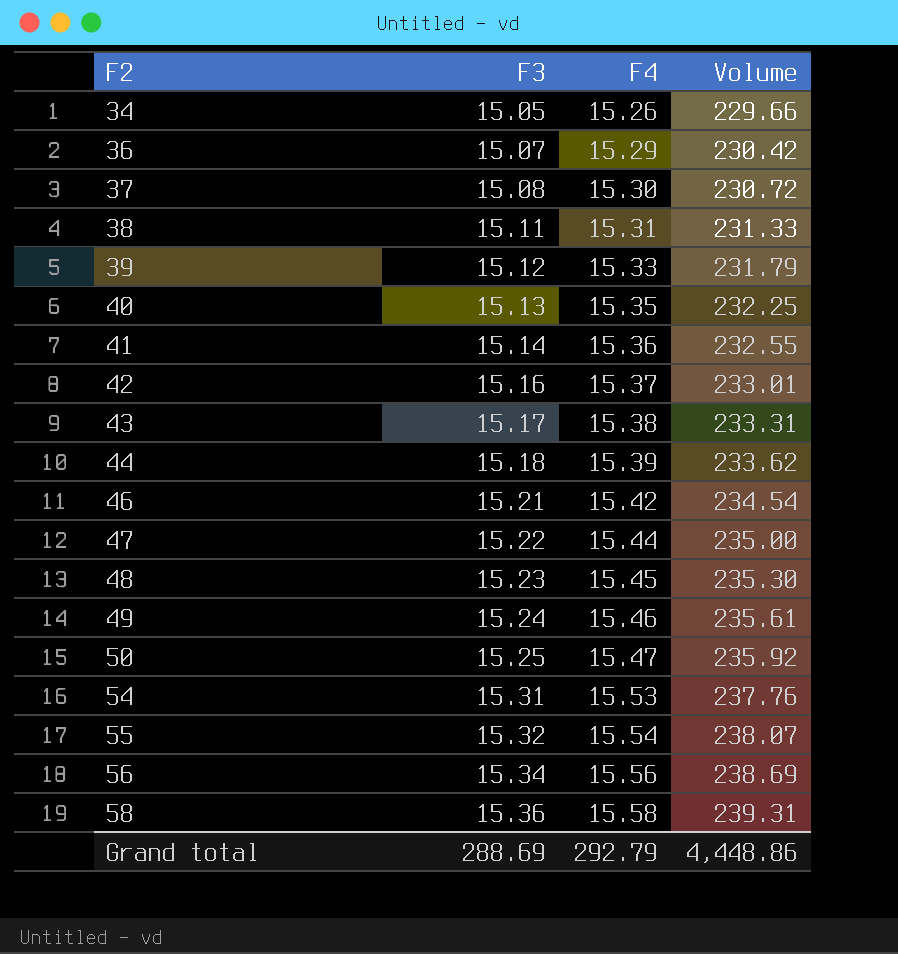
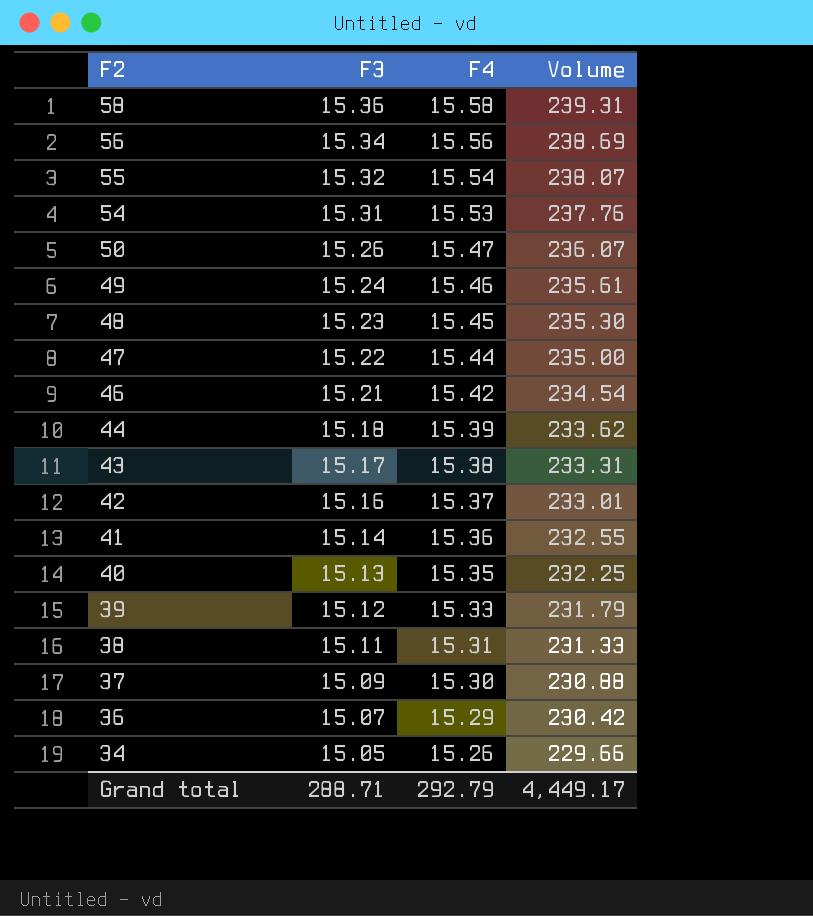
row order: F2 ascending -> F2 descending
50 | F3: 15.25 -> 15.26
50 | Volume: 235.92 -> 236.07
37 | F3: 15.08 -> 15.09
37 | Volume: 230.72 -> 230.88
Grand total | F3: 288.69 -> 288.71
Grand total | Volume: 4,448.86 -> 4,449.17

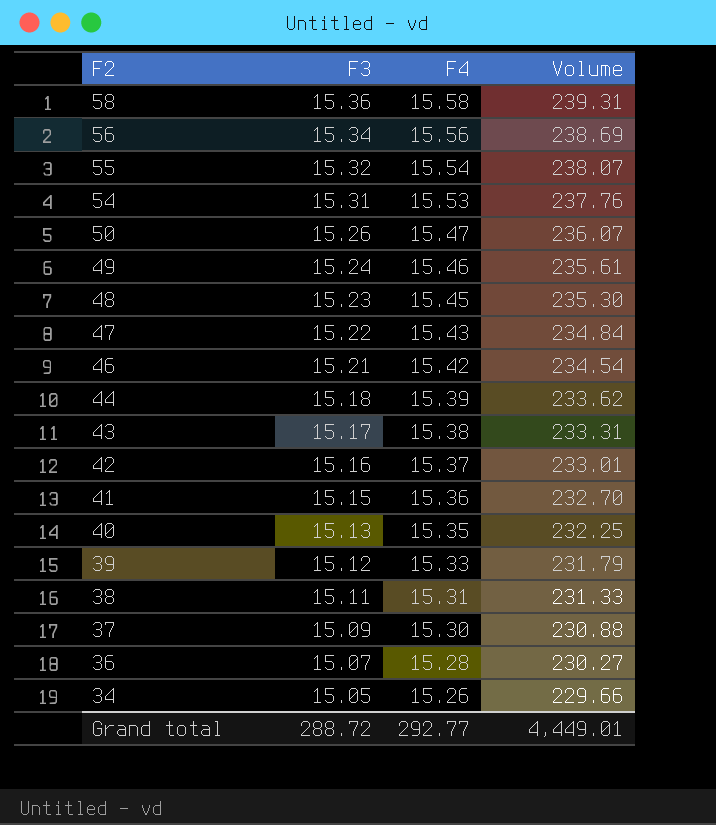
47 | F4: 15.44 -> 15.43
47 | Volume: 235.00 -> 234.84
41 | F3: 15.14 -> 15.15
41 | Volume: 232.55 -> 232.70
36 | F4: 15.29 -> 15.28
36 | Volume: 230.42 -> 230.27
Grand total | F3: 288.71 -> 288.72
Grand total | F4: 292.79 -> 292.77
Grand total | Volume: 4,449.17 -> 4,449.01

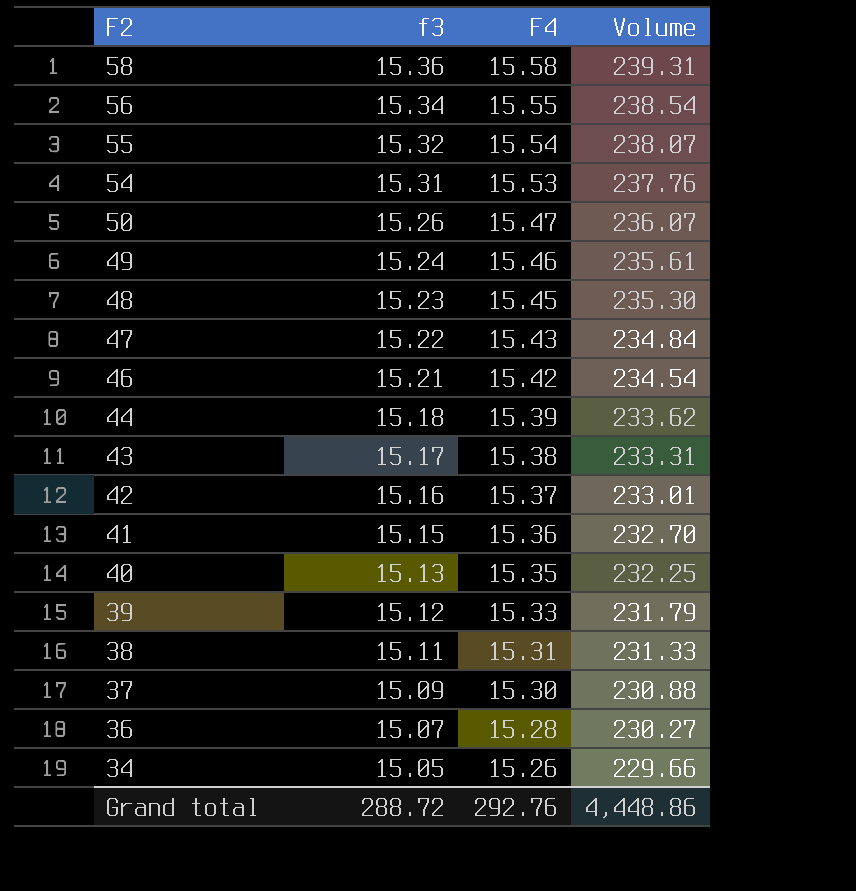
column name: F3 -> f3
56 | F4: 15.56 -> 15.55
56 | Volume: 238.69 -> 238.54
Grand total | F4: 292.77 -> 292.76
Grand total | Volume: 4,449.01 -> 4,448.86

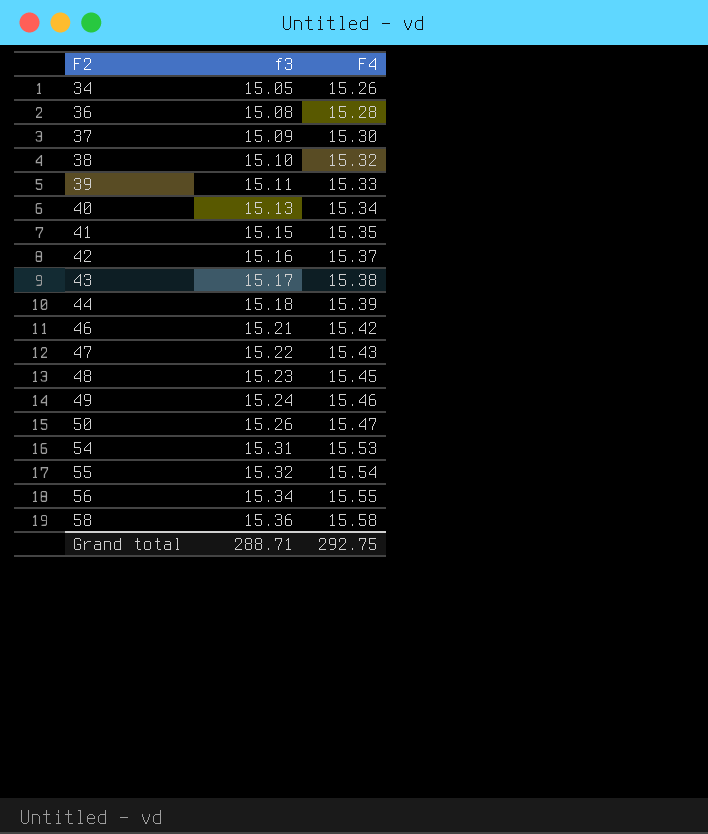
row order: F2 descending -> F2 ascending
column Volume | formula: [f3] * [F4] -> none
36 | f3: 15.07 -> 15.08
38 | f3: 15.11 -> 15.10
38 | F4: 15.31 -> 15.32
39 | f3: 15.12 -> 15.11
40 | F4: 15.35 -> 15.34
41 | F4: 15.36 -> 15.35
Grand total | f3: 288.72 -> 288.71
Grand total | F4: 292.76 -> 292.75

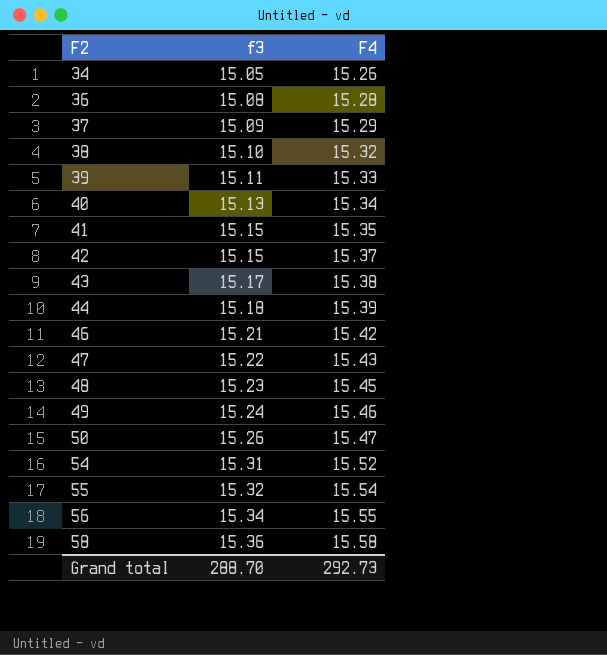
37 | F4: 15.30 -> 15.29
42 | f3: 15.16 -> 15.15
54 | F4: 15.53 -> 15.52
Grand total | f3: 288.71 -> 288.70
Grand total | F4: 292.75 -> 292.73

